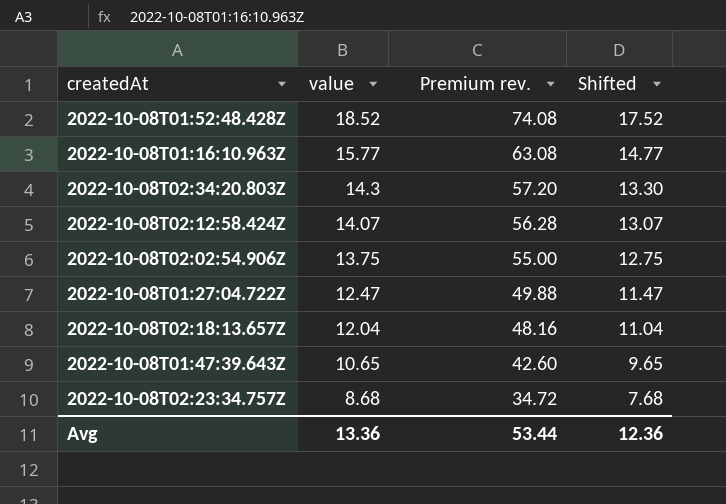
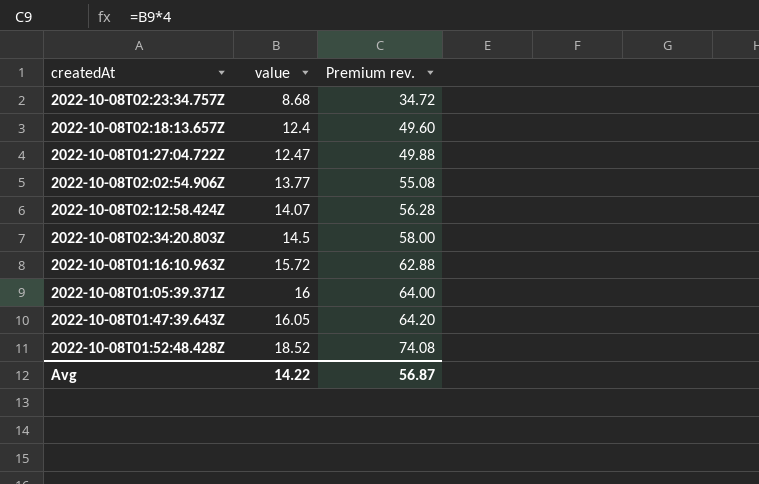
row order: value descending -> value ascending
column Shifted | formula: [value] - 1 -> none
2022-10-08T02:18:13.657Z | value: 12.04 -> 12.4
2022-10-08T02:18:13.657Z | Premium rev.: 48.16 -> 49.60
2022-10-08T02:02:54.906Z | value: 13.75 -> 13.77
2022-10-08T02:02:54.906Z | Premium rev.: 55.00 -> 55.08
2022-10-08T02:34:20.803Z | value: 14.3 -> 14.5
2022-10-08T02:34:20.803Z | Premium rev.: 57.20 -> 58.00
2022-10-08T01:16:10.963Z | value: 15.77 -> 15.72
2022-10-08T01:16:10.963Z | Premium rev.: 63.08 -> 62.88
row 2022-10-08T01:05:39.371Z: none -> 16 | 64.00
2022-10-08T01:47:39.643Z | value: 10.65 -> 16.05
2022-10-08T01:47:39.643Z | Premium rev.: 42.60 -> 64.20
Avg | value: 13.36 -> 14.22
Avg | Premium rev.: 53.44 -> 56.87

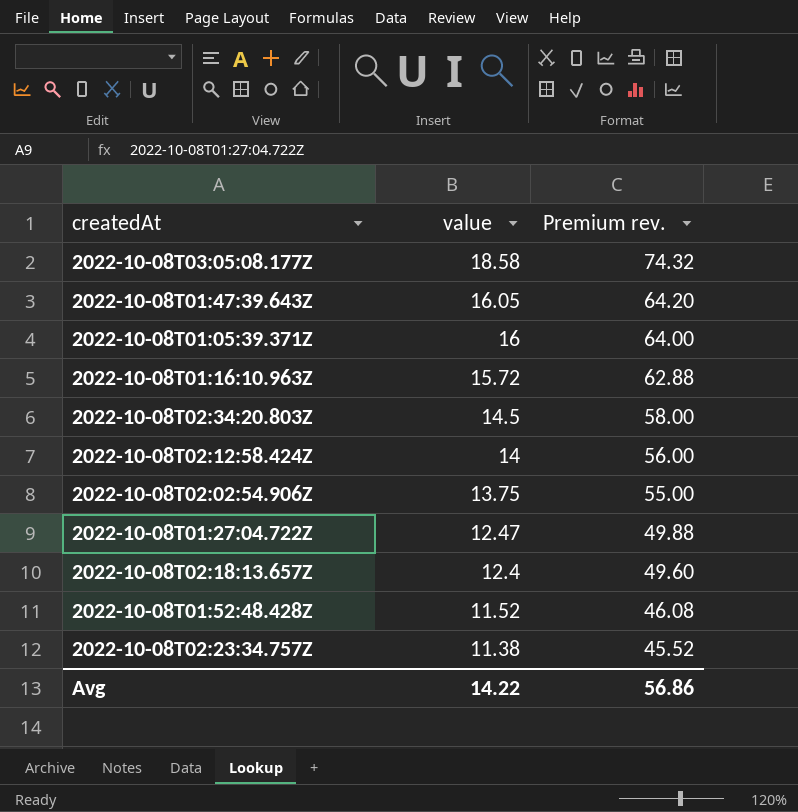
row order: value ascending -> value descending
row 2022-10-08T03:05:08.177Z: none -> 18.58 | 74.32
2022-10-08T02:12:58.424Z | value: 14.07 -> 14
2022-10-08T02:12:58.424Z | Premium rev.: 56.28 -> 56.00
2022-10-08T02:02:54.906Z | value: 13.77 -> 13.75
2022-10-08T02:02:54.906Z | Premium rev.: 55.08 -> 55.00
2022-10-08T01:52:48.428Z | value: 18.52 -> 11.52
2022-10-08T01:52:48.428Z | Premium rev.: 74.08 -> 46.08
2022-10-08T02:23:34.757Z | value: 8.68 -> 11.38
2022-10-08T02:23:34.757Z | Premium rev.: 34.72 -> 45.52
Avg | Premium rev.: 56.87 -> 56.86

